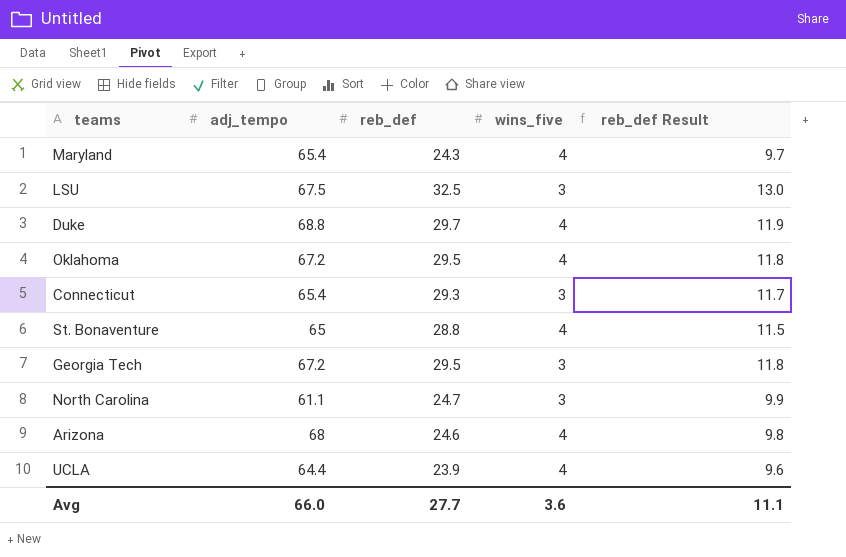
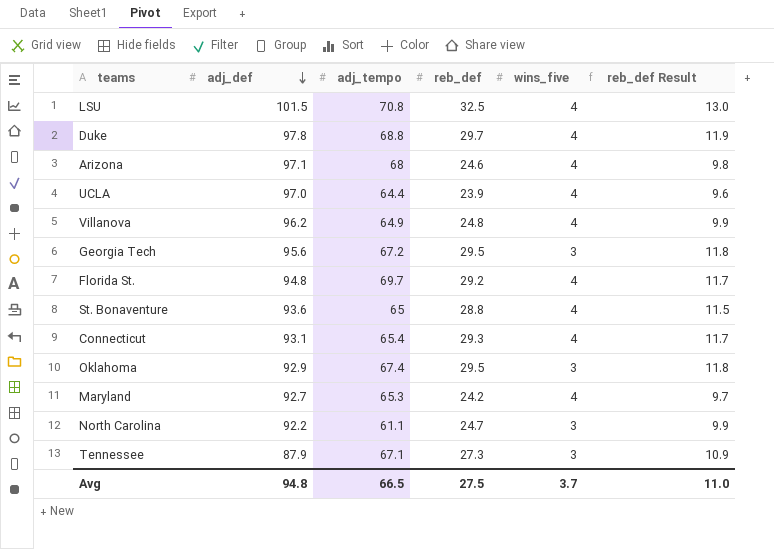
row order: none -> adj_def descending
column adj_def | position: none -> 2
LSU | adj_tempo: 67.5 -> 70.8
LSU | wins_five: 3 -> 4
row Villanova: none -> 96.2 | 64.9 | 24.8 | 4 | 9.9
row Florida St.: none -> 94.8 | 69.7 | 29.2 | 4 | 11.7
Connecticut | wins_five: 3 -> 4
Oklahoma | adj_tempo: 67.2 -> 67.4
Oklahoma | wins_five: 4 -> 3
Maryland | adj_tempo: 65.4 -> 65.3
Maryland | reb_def: 24.3 -> 24.2
row Tennessee: none -> 87.9 | 67.1 | 27.3 | 3 | 10.9
Avg | adj_tempo: 66.0 -> 66.5
Avg | reb_def: 27.7 -> 27.5
Avg | wins_five: 3.6 -> 3.7
Avg | reb_def Result: 11.1 -> 11.0

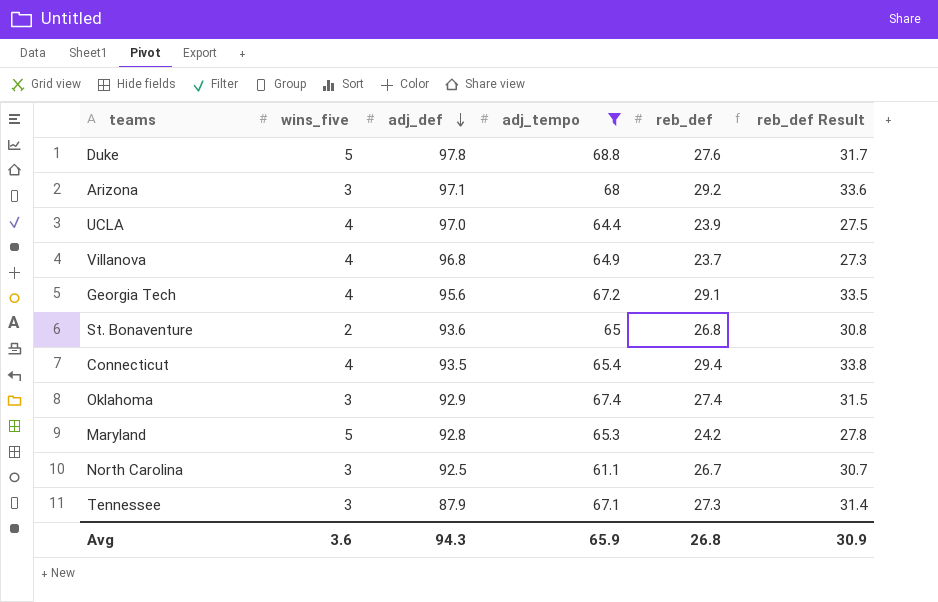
filter: none -> adj_tempo <= 68.8
column wins_five | position: 5 -> 2
column reb_def Result | formula: [reb_def] * 0.4 -> [reb_def] * 1.15
Duke | wins_five: 4 -> 5
Duke | reb_def: 29.7 -> 27.6
Arizona | wins_five: 4 -> 3
Arizona | reb_def: 24.6 -> 29.2
Villanova | adj_def: 96.2 -> 96.8
Villanova | reb_def: 24.8 -> 23.7
Georgia Tech | wins_five: 3 -> 4
Georgia Tech | reb_def: 29.5 -> 29.1
St. Bonaventure | wins_five: 4 -> 2
St. Bonaventure | reb_def: 28.8 -> 26.8
Connecticut | adj_def: 93.1 -> 93.5
Connecticut | reb_def: 29.3 -> 29.4
Oklahoma | reb_def: 29.5 -> 27.4
Maryland | wins_five: 4 -> 5
Maryland | adj_def: 92.7 -> 92.8
North Carolina | adj_def: 92.2 -> 92.5
North Carolina | reb_def: 24.7 -> 26.7
Avg | wins_five: 3.7 -> 3.6
Avg | adj_def: 94.8 -> 94.3
Avg | adj_tempo: 66.5 -> 65.9
Avg | reb_def: 27.5 -> 26.8
Avg | reb_def Result: 11.0 -> 30.9

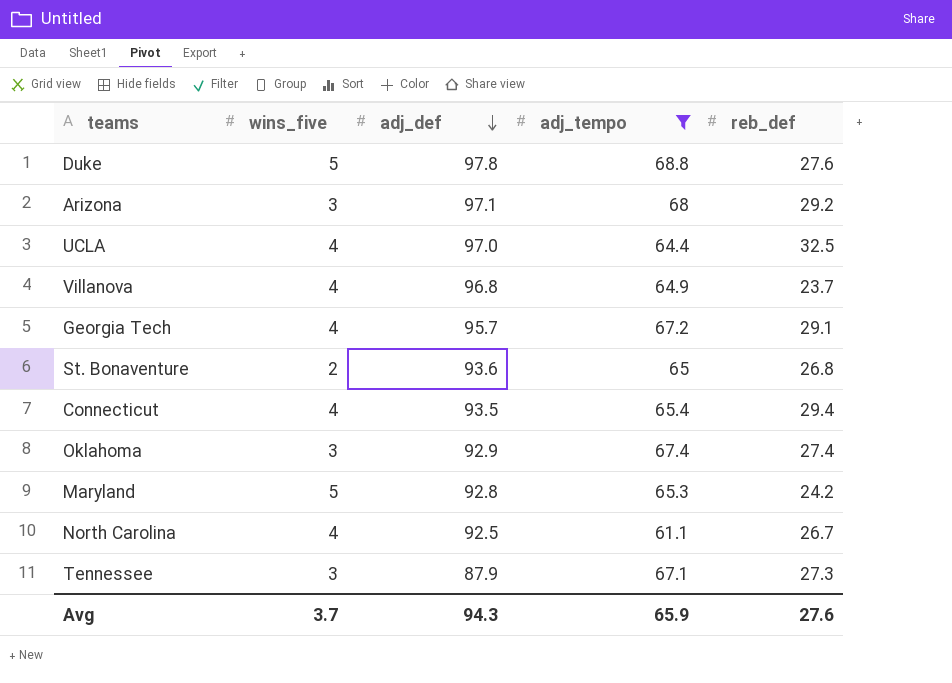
column reb_def Result | formula: [reb_def] * 1.15 -> none
UCLA | reb_def: 23.9 -> 32.5
Georgia Tech | adj_def: 95.6 -> 95.7
North Carolina | wins_five: 3 -> 4
Avg | wins_five: 3.6 -> 3.7
Avg | reb_def: 26.8 -> 27.6

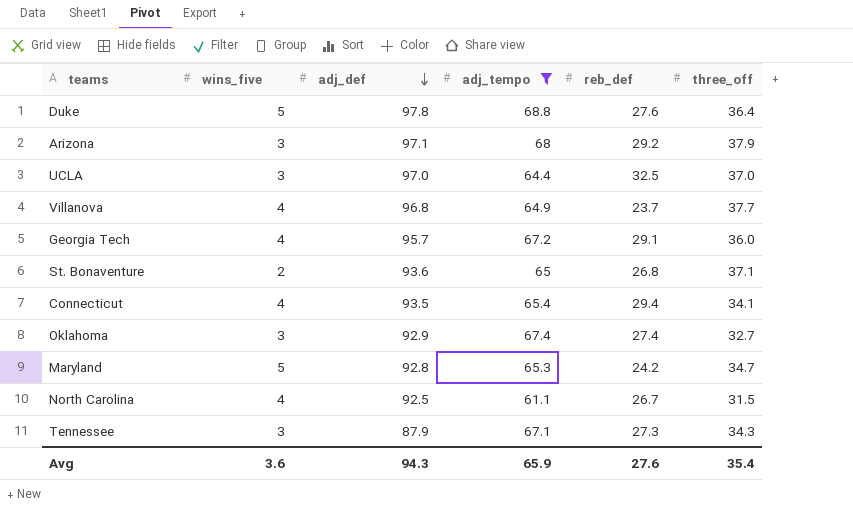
column three_off | position: none -> 6
UCLA | wins_five: 4 -> 3
Avg | wins_five: 3.7 -> 3.6

